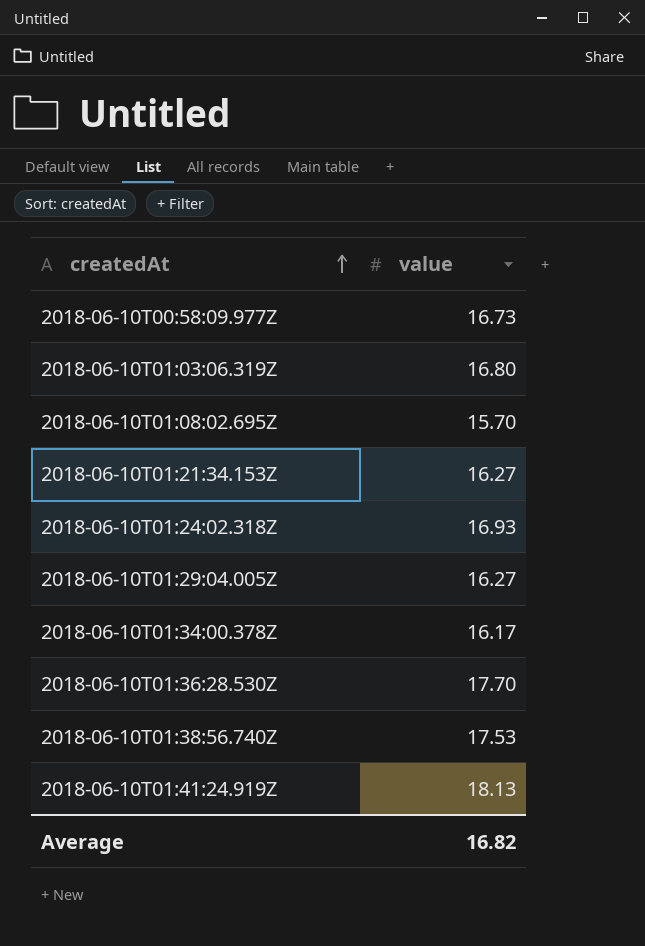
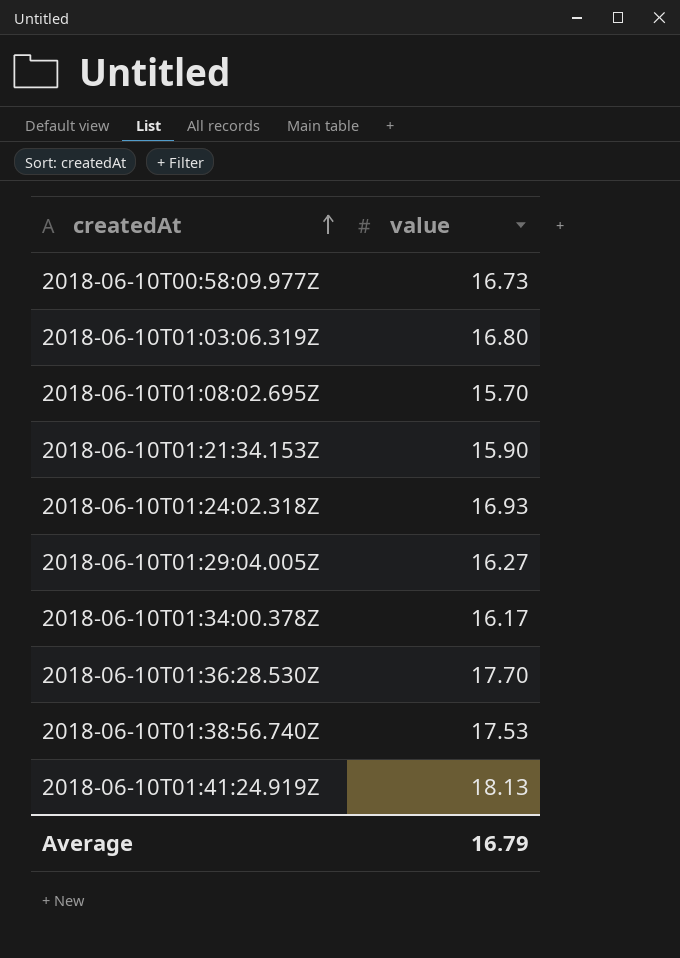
2018-06-10T01:21:34.153Z | value: 16.27 -> 15.90
Average | value: 16.82 -> 16.79

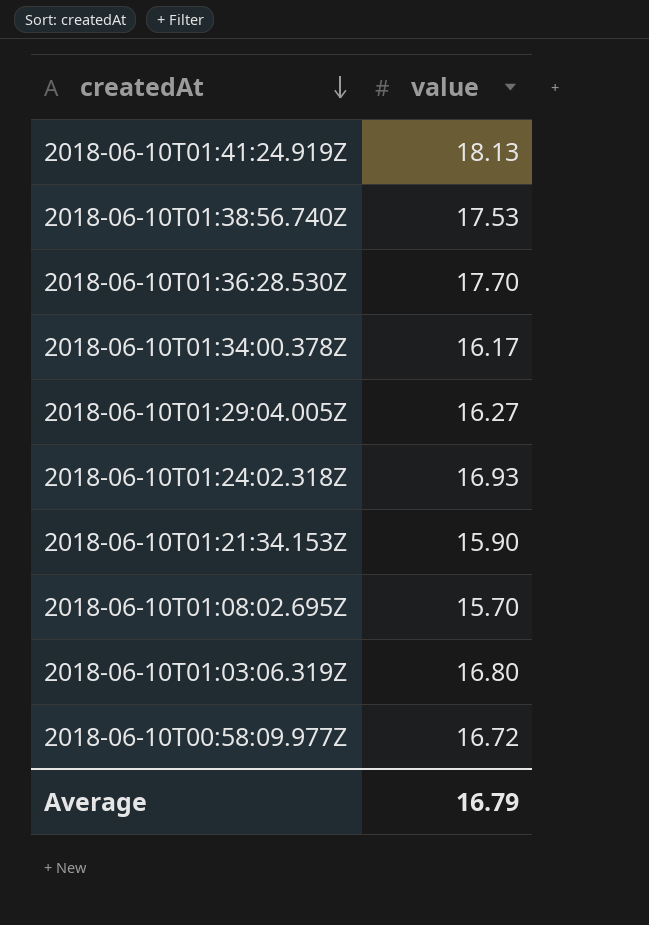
row order: createdAt ascending -> createdAt descending
2018-06-10T00:58:09.977Z | value: 16.73 -> 16.72

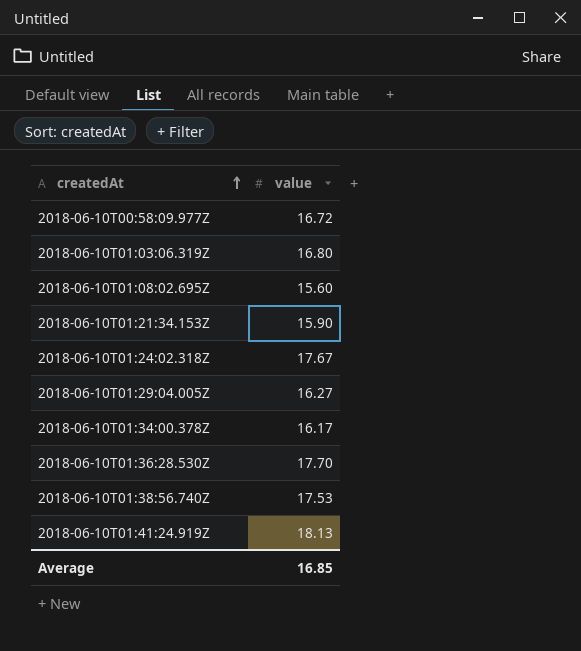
row order: createdAt descending -> createdAt ascending
2018-06-10T01:08:02.695Z | value: 15.70 -> 15.60
2018-06-10T01:24:02.318Z | value: 16.93 -> 17.67
Average | value: 16.79 -> 16.85

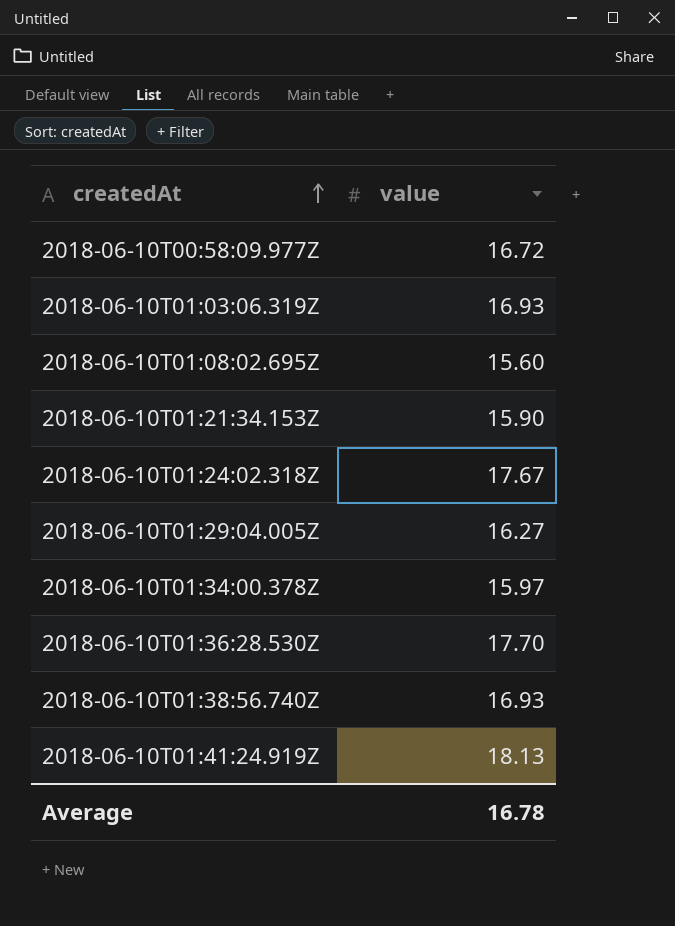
2018-06-10T01:03:06.319Z | value: 16.80 -> 16.93
2018-06-10T01:34:00.378Z | value: 16.17 -> 15.97
2018-06-10T01:38:56.740Z | value: 17.53 -> 16.93
Average | value: 16.85 -> 16.78

